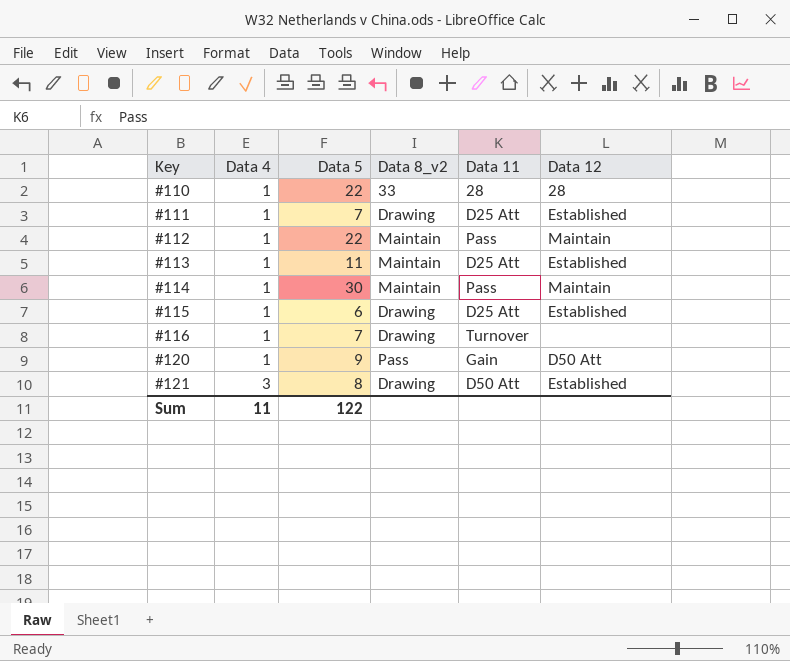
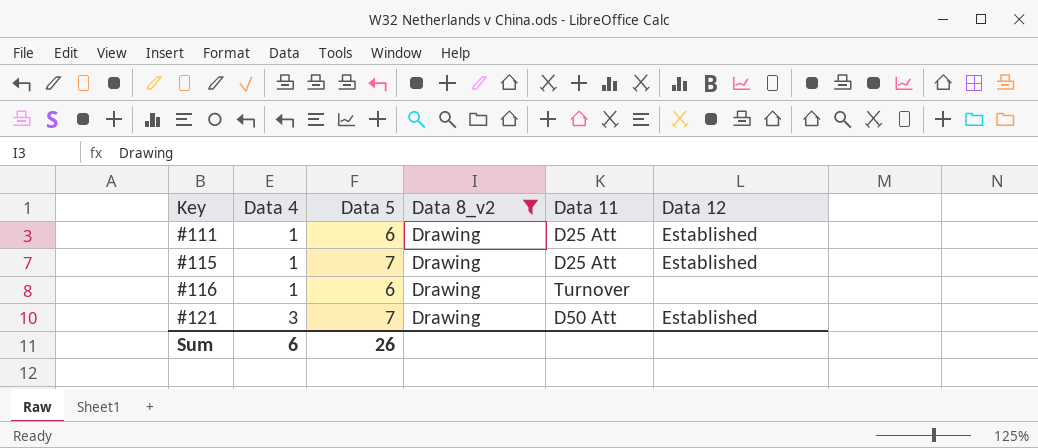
filter: none -> Data 8_v2 = Drawing
#111 | Data 5: 7 -> 6
#115 | Data 5: 6 -> 7
#116 | Data 5: 7 -> 6
#121 | Data 5: 8 -> 7
Sum | Data 4: 11 -> 6
Sum | Data 5: 122 -> 26

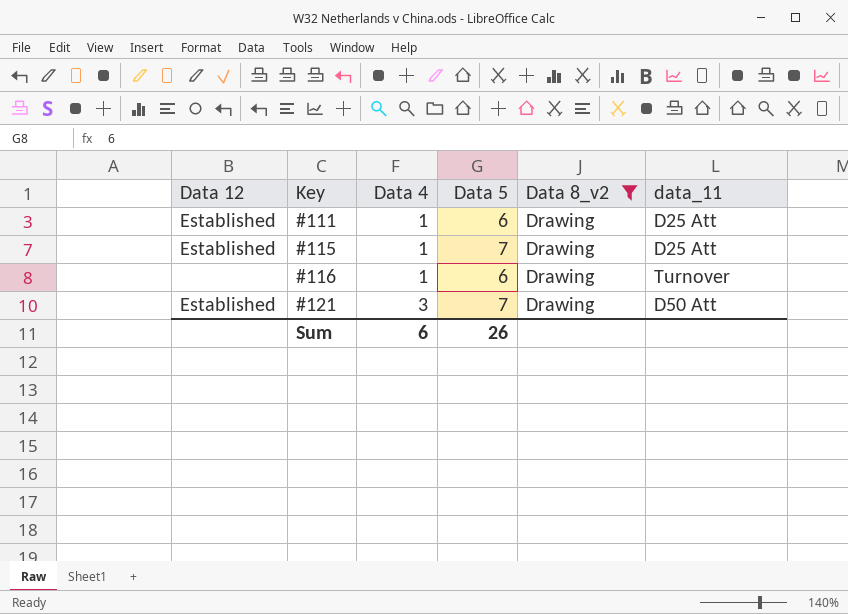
column Data 12 | position: 6 -> 1
column name: Data 11 -> data_11

